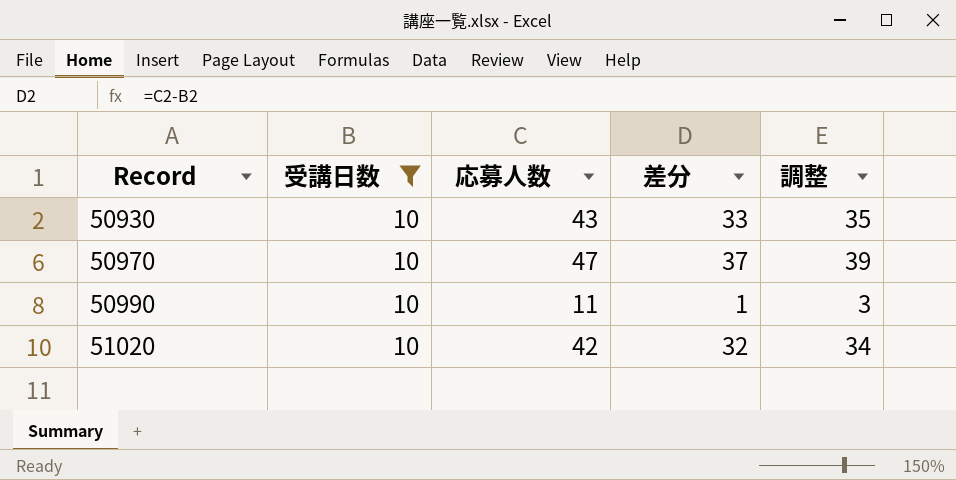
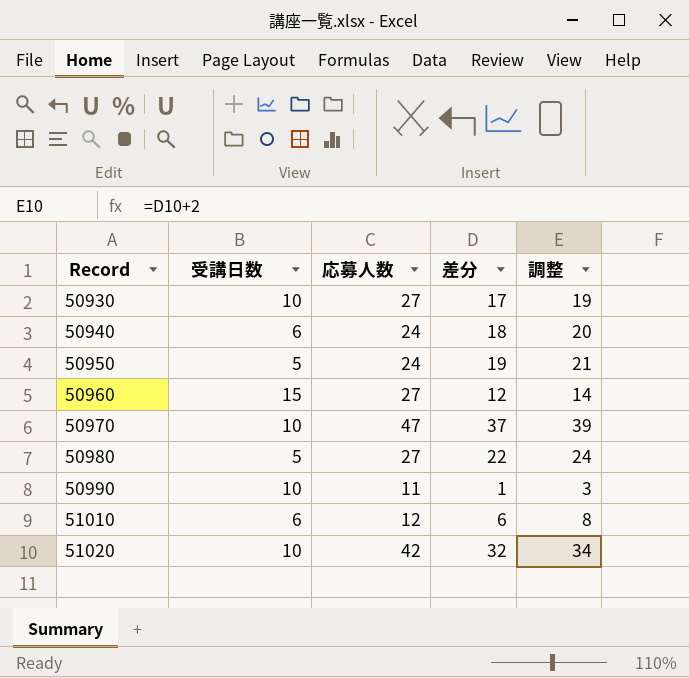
filter: 受講日数 = 10 -> none
50930 | 応募人数: 43 -> 27
50930 | 差分: 33 -> 17
50930 | 調整: 35 -> 19

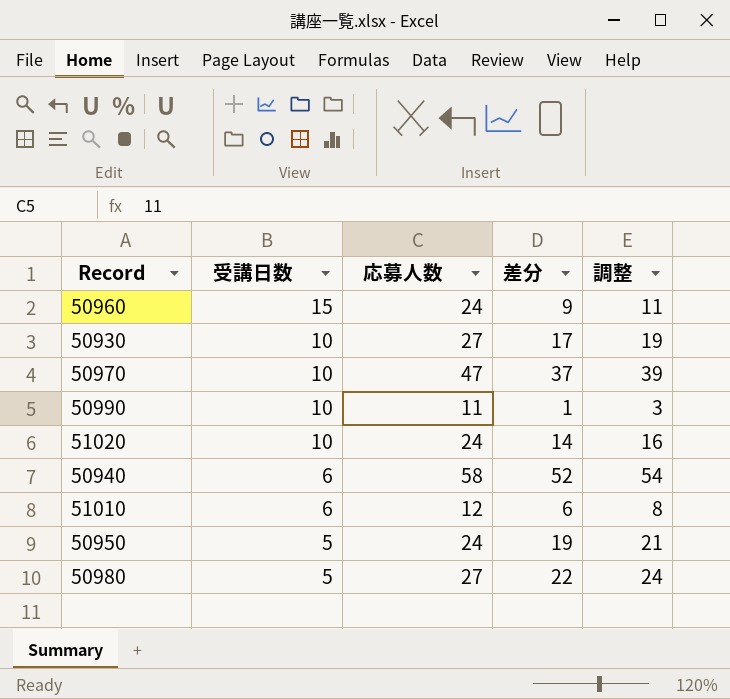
row order: Record ascending -> 受講日数 descending
50960 | 応募人数: 27 -> 24
50960 | 差分: 12 -> 9
50960 | 調整: 14 -> 11
51020 | 応募人数: 42 -> 24
51020 | 差分: 32 -> 14
51020 | 調整: 34 -> 16
50940 | 応募人数: 24 -> 58
50940 | 差分: 18 -> 52
50940 | 調整: 20 -> 54

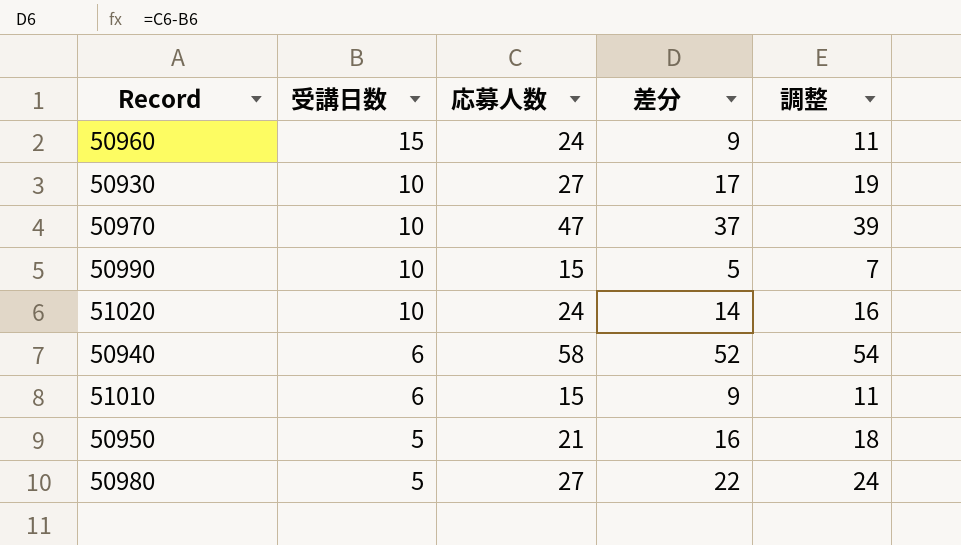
50990 | 応募人数: 11 -> 15
50990 | 差分: 1 -> 5
50990 | 調整: 3 -> 7
51010 | 応募人数: 12 -> 15
51010 | 差分: 6 -> 9
51010 | 調整: 8 -> 11
50950 | 応募人数: 24 -> 21
50950 | 差分: 19 -> 16
50950 | 調整: 21 -> 18

